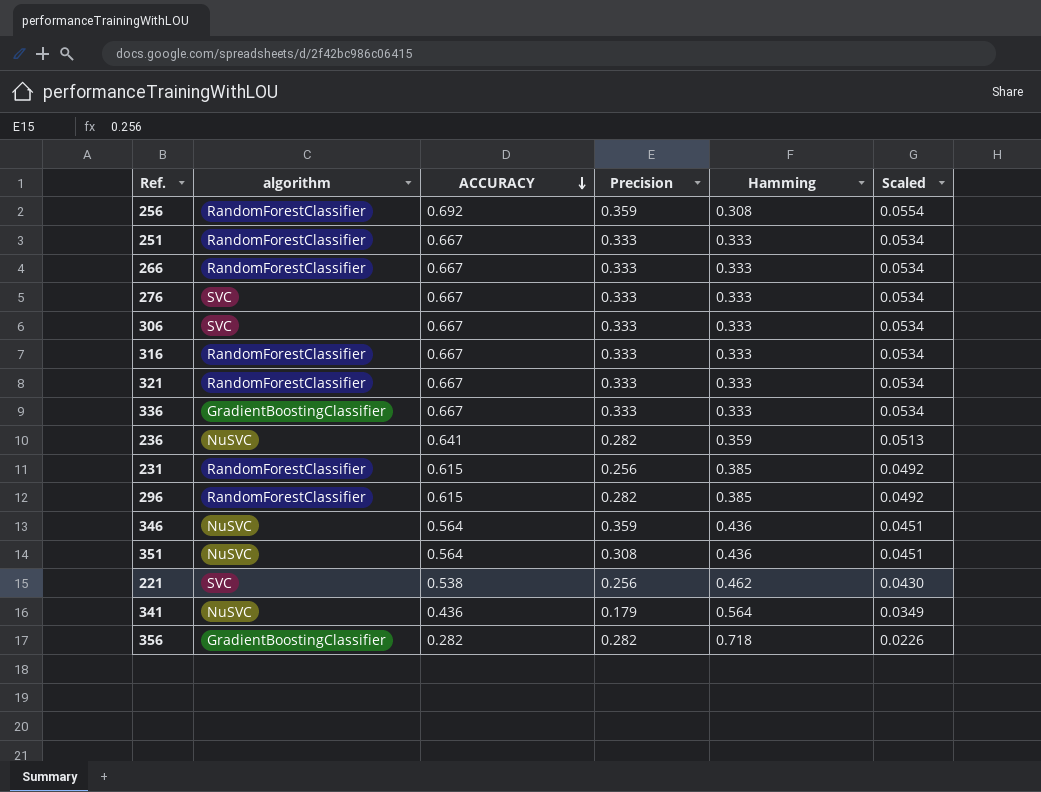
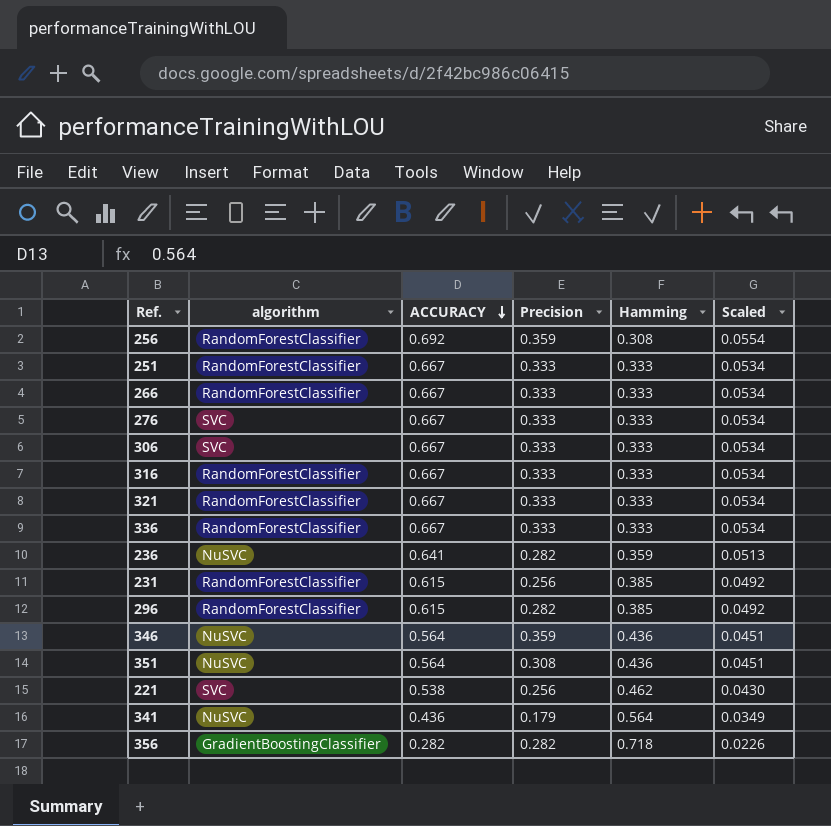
336 | algorithm: GradientBoostingClassifier -> RandomForestClassifier

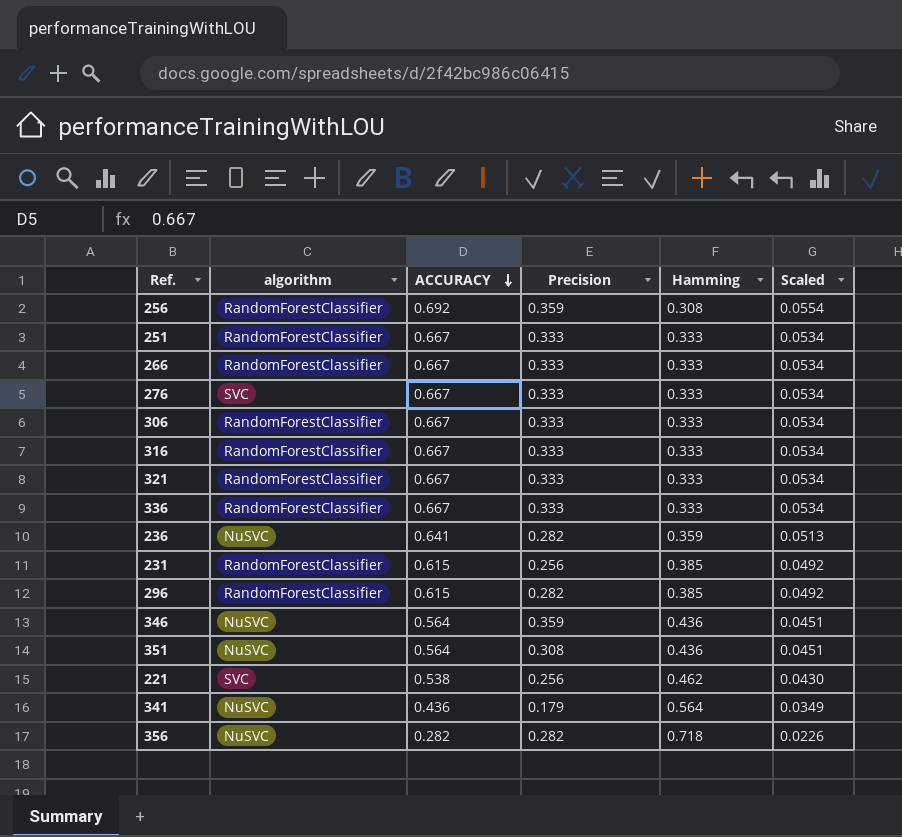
306 | algorithm: SVC -> RandomForestClassifier
356 | algorithm: GradientBoostingClassifier -> NuSVC

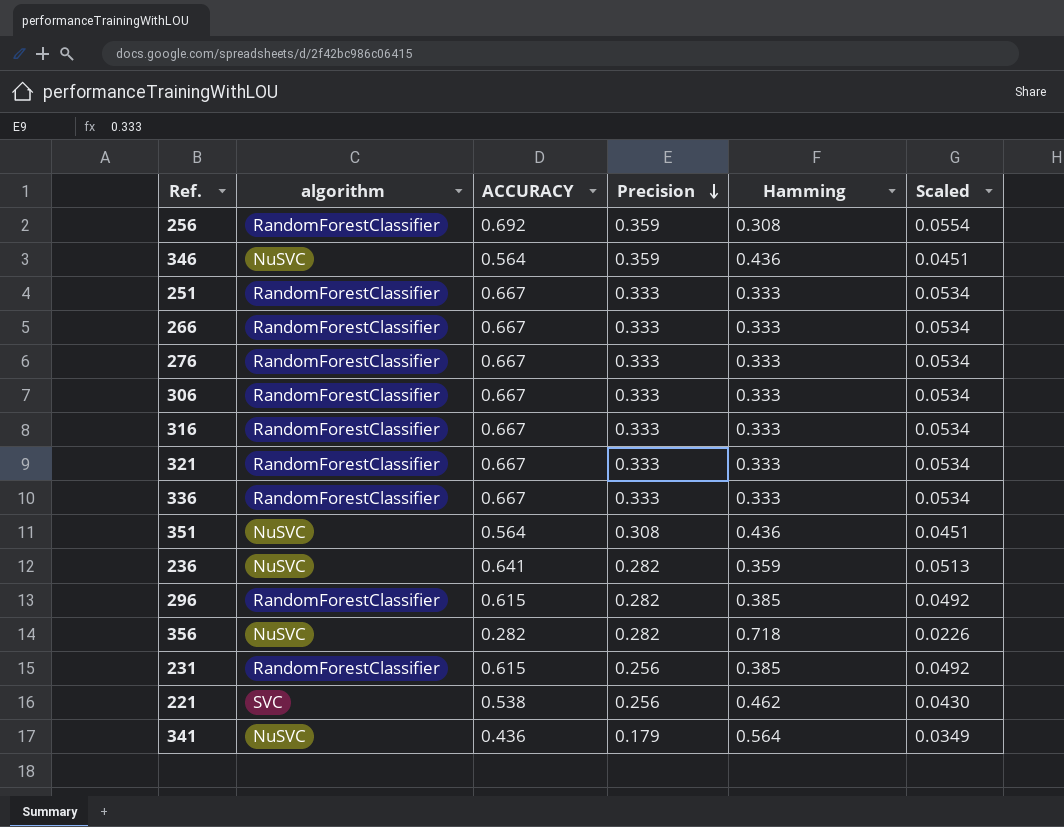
row order: ACCURACY descending -> Precision descending
276 | algorithm: SVC -> RandomForestClassifier

